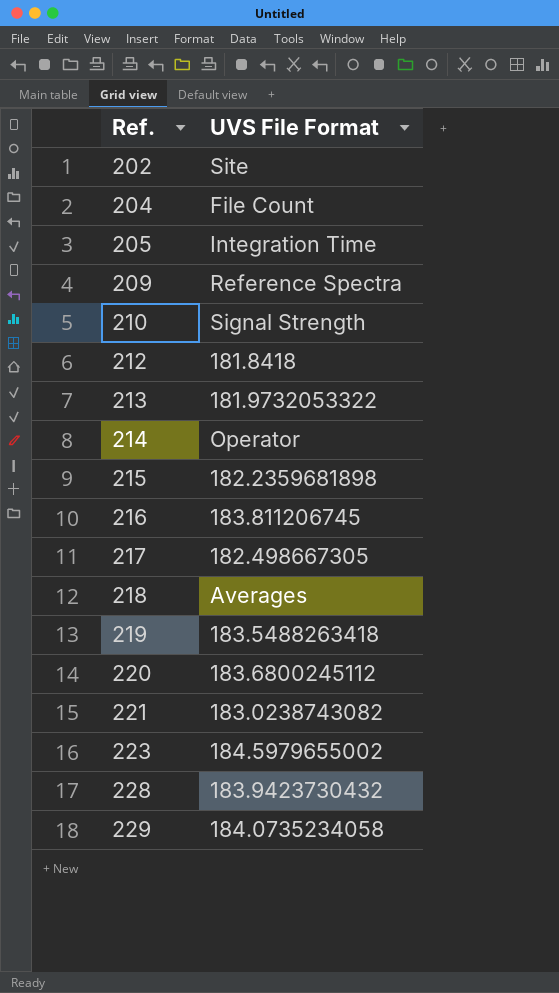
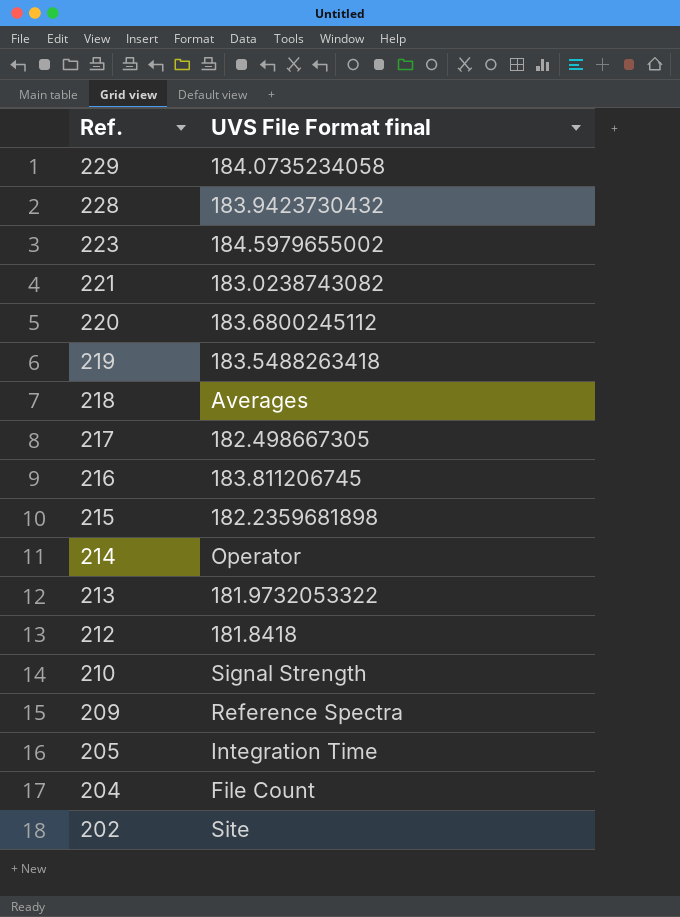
row order: Ref. ascending -> Ref. descending
column name: UVS File Format -> UVS File Format final

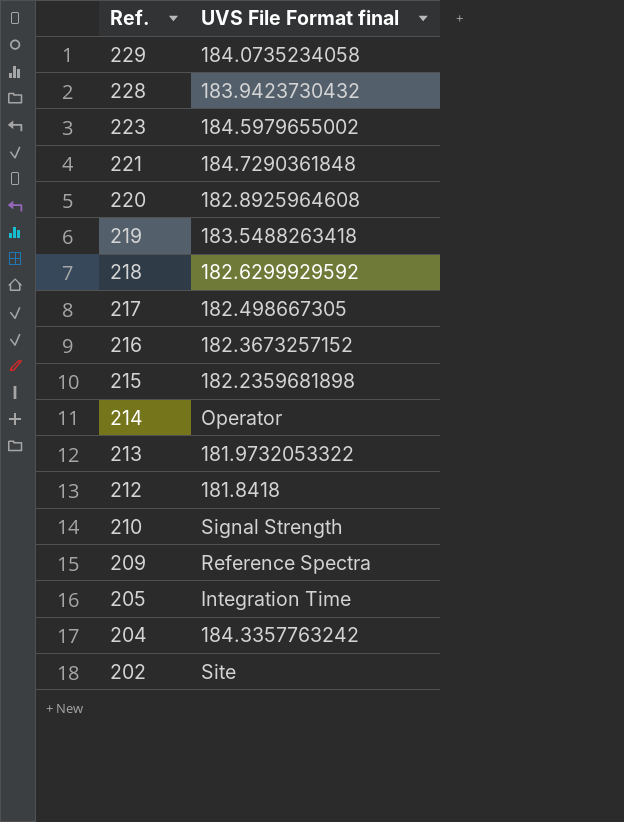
221 | UVS File Format final: 183.0238743082 -> 184.7290361848
220 | UVS File Format final: 183.6800245112 -> 182.8925964608
218 | UVS File Format final: Averages -> 182.6299929592
216 | UVS File Format final: 183.811206745 -> 182.3673257152
204 | UVS File Format final: File Count -> 184.3357763242

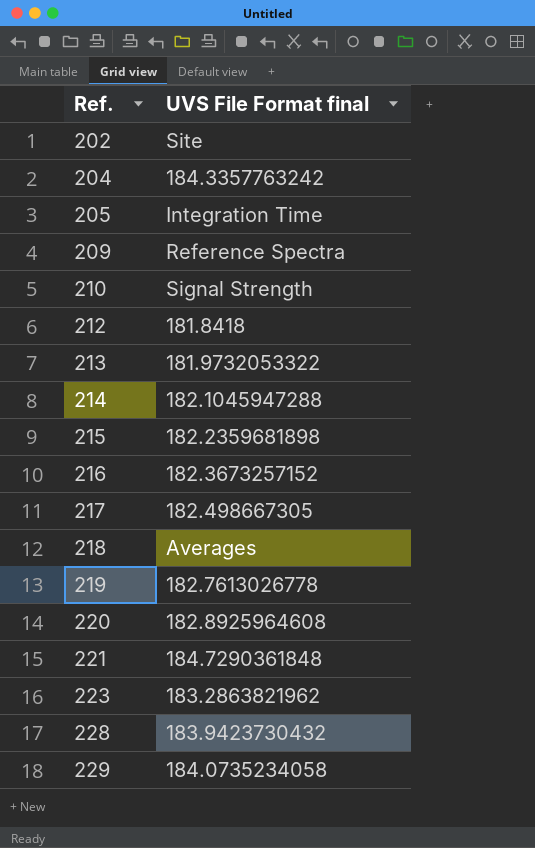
row order: Ref. descending -> Ref. ascending
214 | UVS File Format final: Operator -> 182.1045947288
218 | UVS File Format final: 182.6299929592 -> Averages
219 | UVS File Format final: 183.5488263418 -> 182.7613026778
223 | UVS File Format final: 184.5979655002 -> 183.2863821962

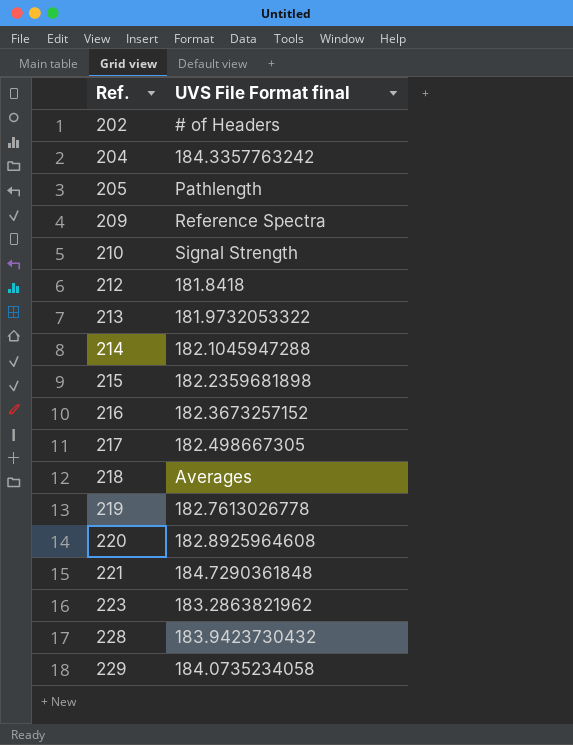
202 | UVS File Format final: Site -> # of Headers
205 | UVS File Format final: Integration Time -> Pathlength

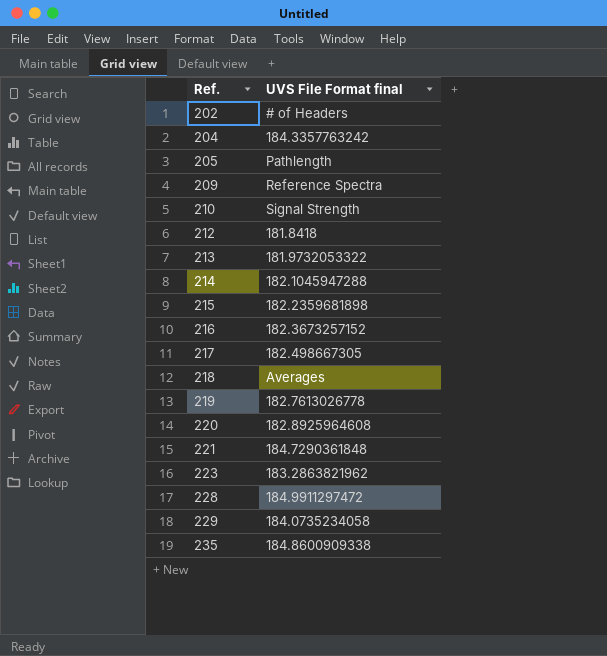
228 | UVS File Format final: 183.9423730432 -> 184.9911297472
row 235: none -> 184.8600909338

